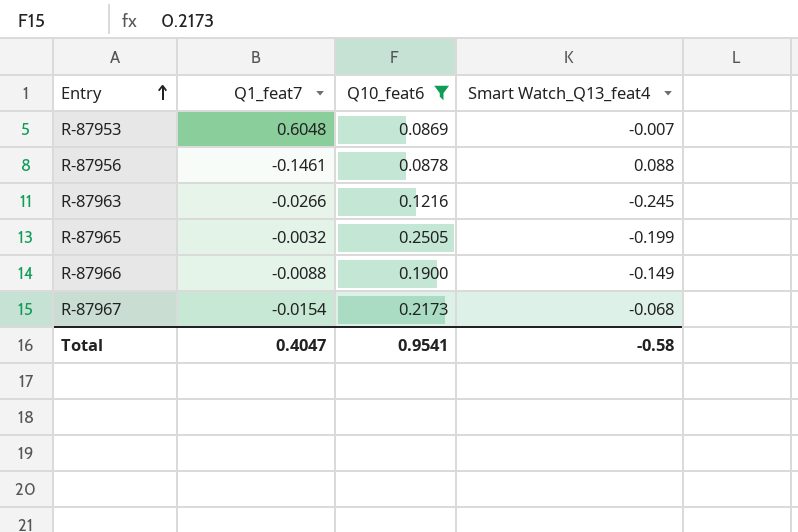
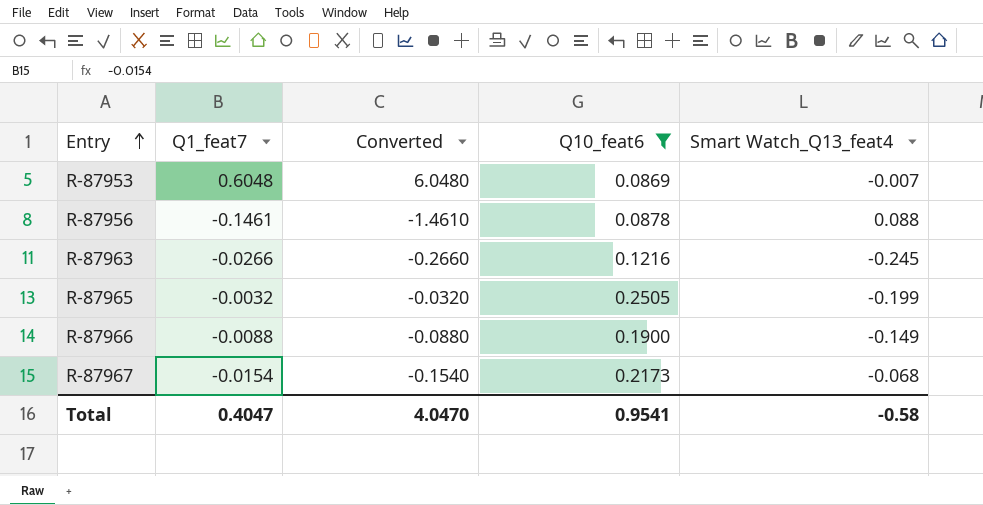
column Converted | formula: none -> [Q1_feat7] * 10

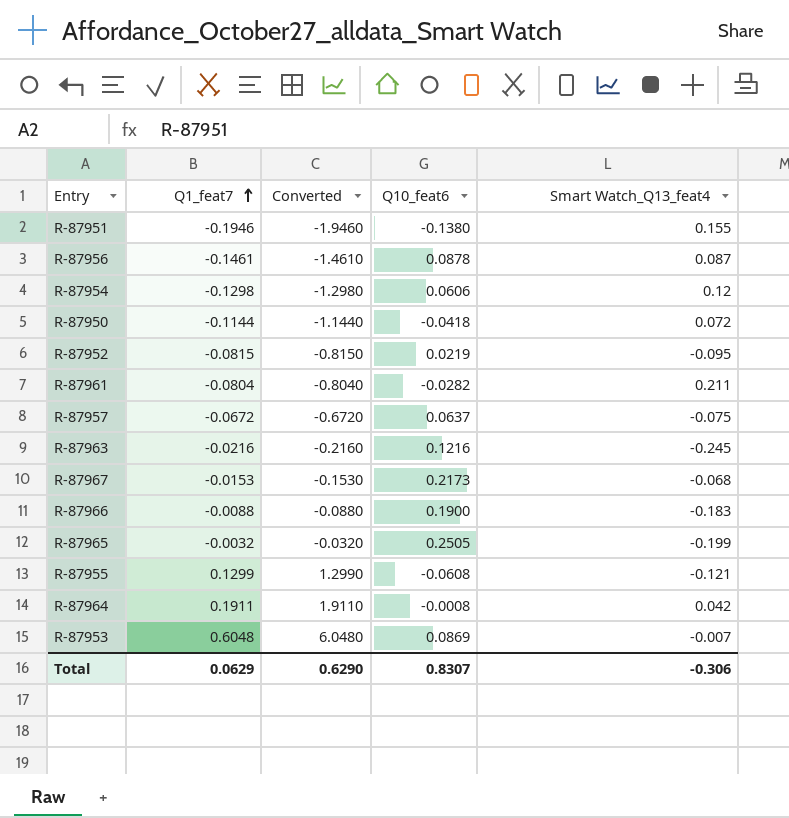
filter: Q10_feat6 >= 0.0869 -> none
row order: Entry ascending -> Q1_feat7 ascending
R-87956 | Smart Watch_Q13_feat4: 0.088 -> 0.087
R-87963 | Q1_feat7: -0.0266 -> -0.0216
R-87963 | Converted: -0.2660 -> -0.2160
R-87967 | Q1_feat7: -0.0154 -> -0.0153
R-87967 | Converted: -0.1540 -> -0.1530
R-87966 | Smart Watch_Q13_feat4: -0.149 -> -0.183
Total | Q1_feat7: 0.4047 -> 0.0629
Total | Converted: 4.0470 -> 0.6290
Total | Q10_feat6: 0.9541 -> 0.8307
Total | Smart Watch_Q13_feat4: -0.58 -> -0.306

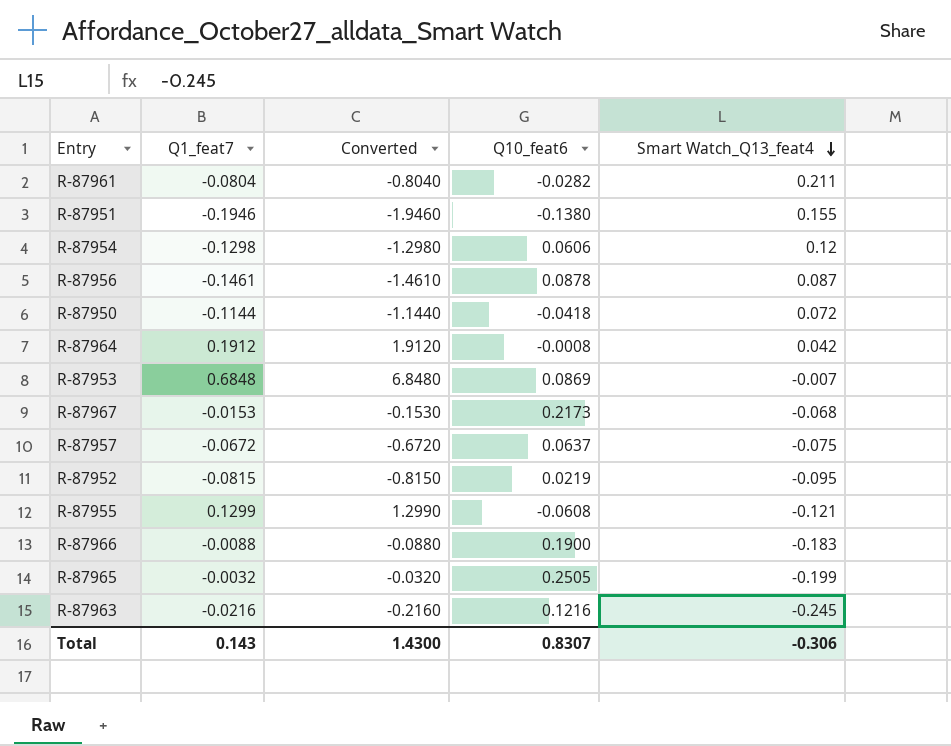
row order: Q1_feat7 ascending -> Smart Watch_Q13_feat4 descending
R-87964 | Q1_feat7: 0.1911 -> 0.1912
R-87964 | Converted: 1.9110 -> 1.9120
R-87953 | Q1_feat7: 0.6048 -> 0.6848
R-87953 | Converted: 6.0480 -> 6.8480
Total | Q1_feat7: 0.0629 -> 0.143
Total | Converted: 0.6290 -> 1.4300

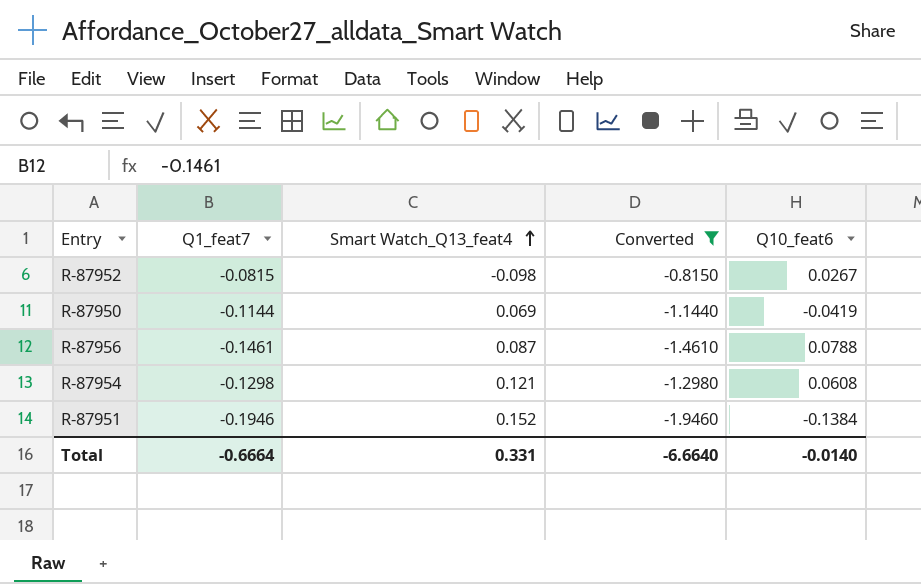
filter: none -> Converted <= -0.8150
row order: Smart Watch_Q13_feat4 descending -> Smart Watch_Q13_feat4 ascending
column Smart Watch_Q13_feat4 | position: 5 -> 3
R-87952 | Smart Watch_Q13_feat4: -0.095 -> -0.098
R-87952 | Q10_feat6: 0.0219 -> 0.0267
R-87950 | Smart Watch_Q13_feat4: 0.072 -> 0.069
R-87950 | Q10_feat6: -0.0418 -> -0.0419
R-87956 | Q10_feat6: 0.0878 -> 0.0788
R-87954 | Smart Watch_Q13_feat4: 0.12 -> 0.121
R-87954 | Q10_feat6: 0.0606 -> 0.0608
R-87951 | Smart Watch_Q13_feat4: 0.155 -> 0.152
R-87951 | Q10_feat6: -0.1380 -> -0.1384
Total | Q1_feat7: 0.143 -> -0.6664
Total | Smart Watch_Q13_feat4: -0.306 -> 0.331
Total | Converted: 1.4300 -> -6.6640
Total | Q10_feat6: 0.8307 -> -0.0140

